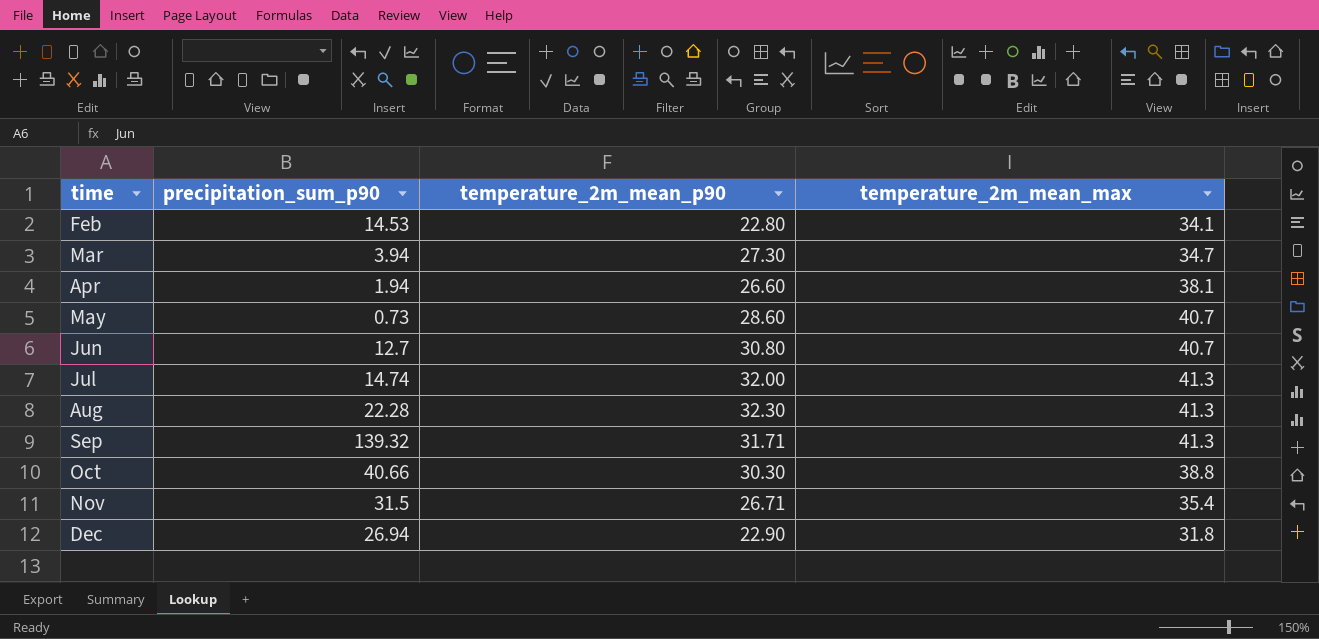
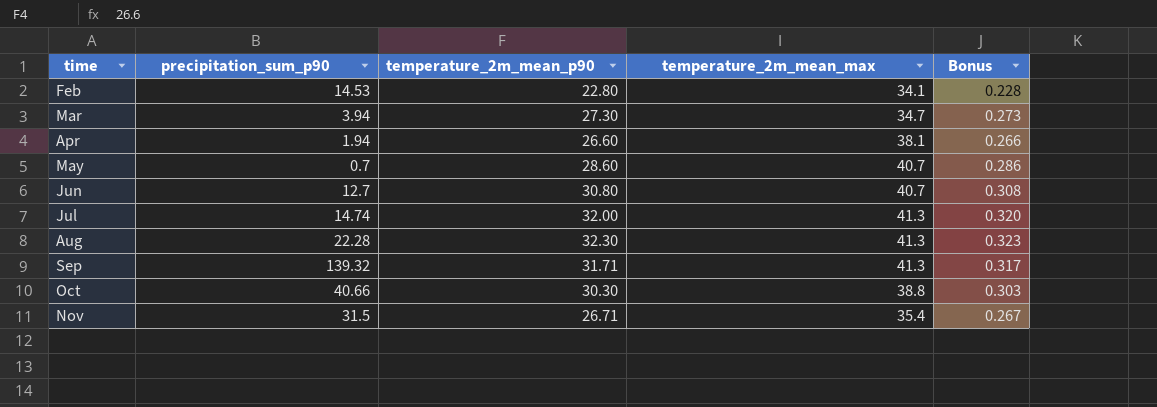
column Bonus | formula: none -> [temperature_2m_mean_p90] * 0.01
row Dec: 26.94 | 22.90 | 31.8 -> none
May | precipitation_sum_p90: 0.73 -> 0.7

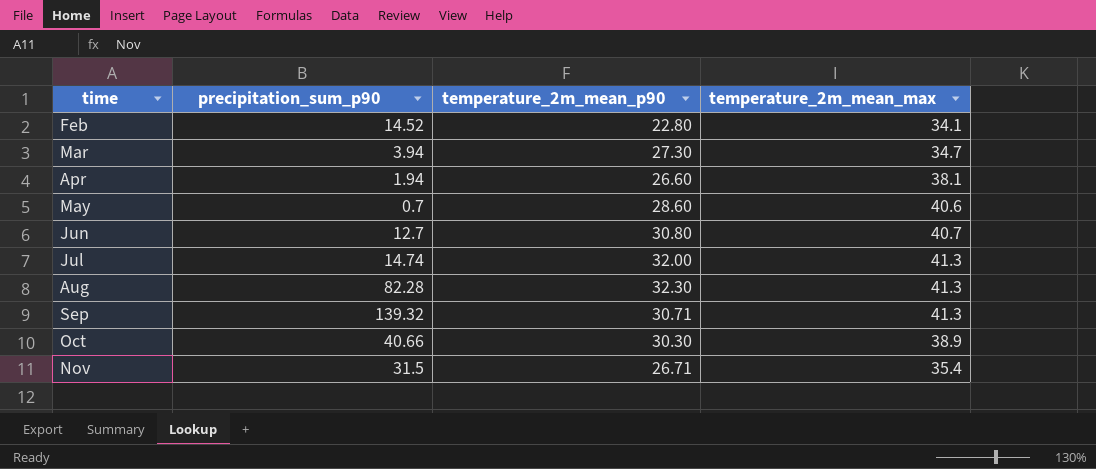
column Bonus | formula: [temperature_2m_mean_p90] * 0.01 -> none
Feb | precipitation_sum_p90: 14.53 -> 14.52
May | temperature_2m_mean_max: 40.7 -> 40.6
Aug | precipitation_sum_p90: 22.28 -> 82.28
Sep | temperature_2m_mean_p90: 31.71 -> 30.71
Oct | temperature_2m_mean_max: 38.8 -> 38.9

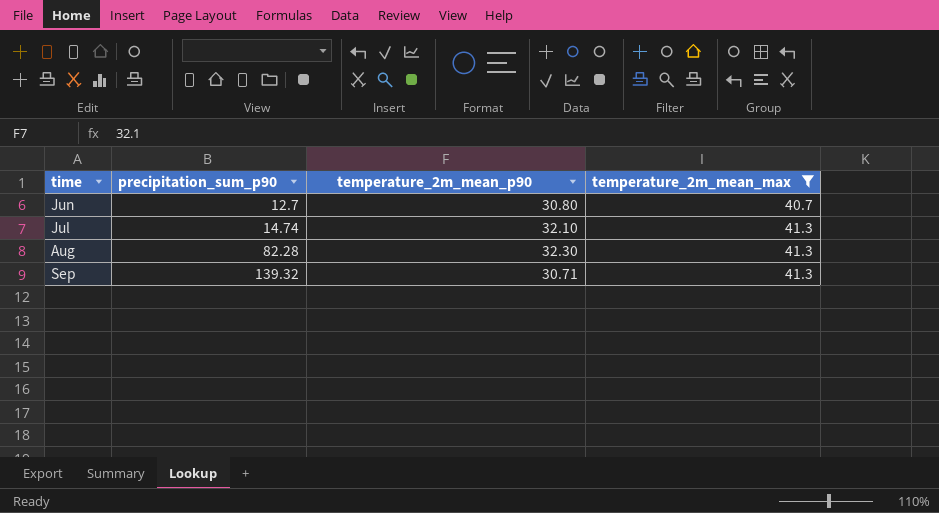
filter: none -> temperature_2m_mean_max >= 40.7
Jul | temperature_2m_mean_p90: 32.00 -> 32.10

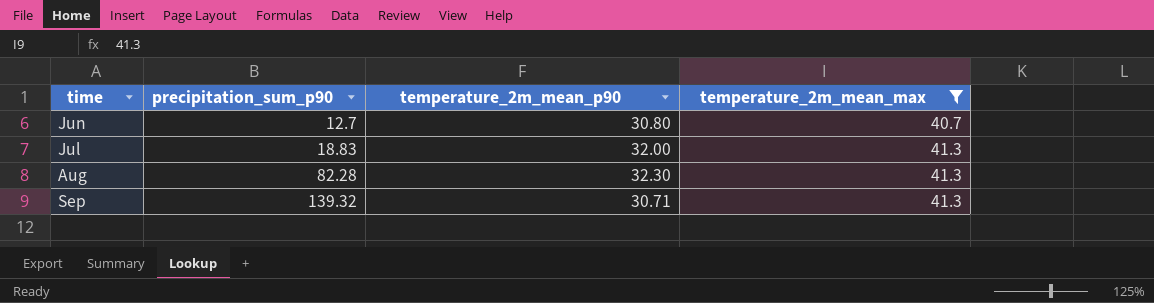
Jul | precipitation_sum_p90: 14.74 -> 18.83
Jul | temperature_2m_mean_p90: 32.10 -> 32.00

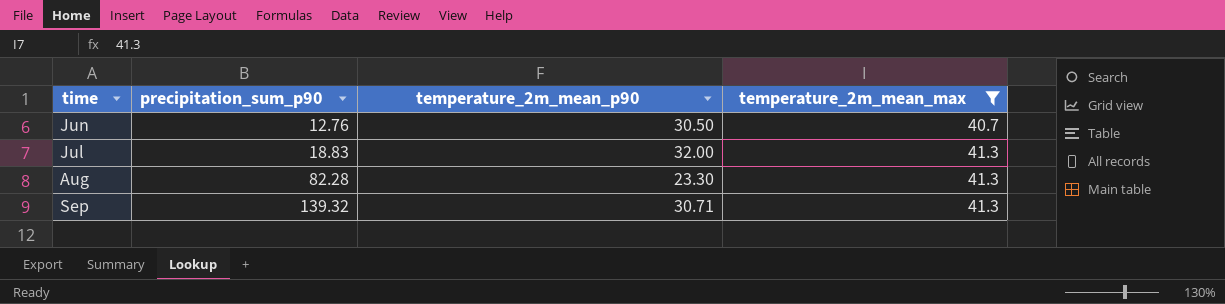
Jun | precipitation_sum_p90: 12.7 -> 12.76
Jun | temperature_2m_mean_p90: 30.80 -> 30.50
Aug | temperature_2m_mean_p90: 32.30 -> 23.30

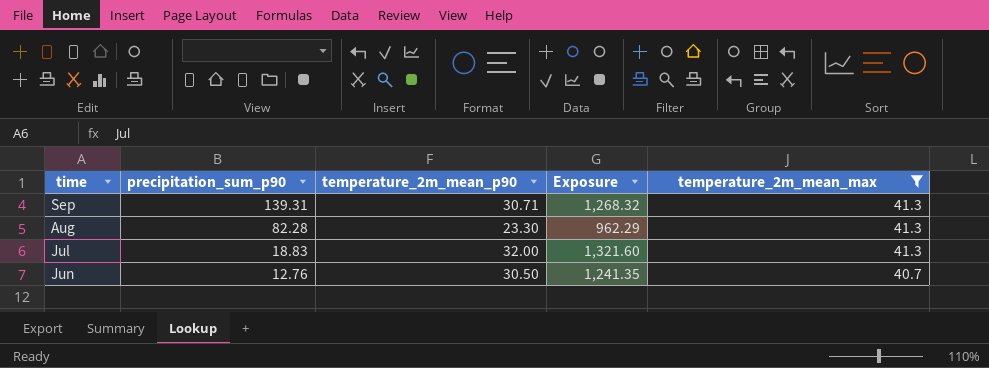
row order: time ascending -> time descending
column Exposure | formula: none -> [temperature_2m_mean_p90] * [temperature_2m_mean_max]
Sep | precipitation_sum_p90: 139.32 -> 139.31

